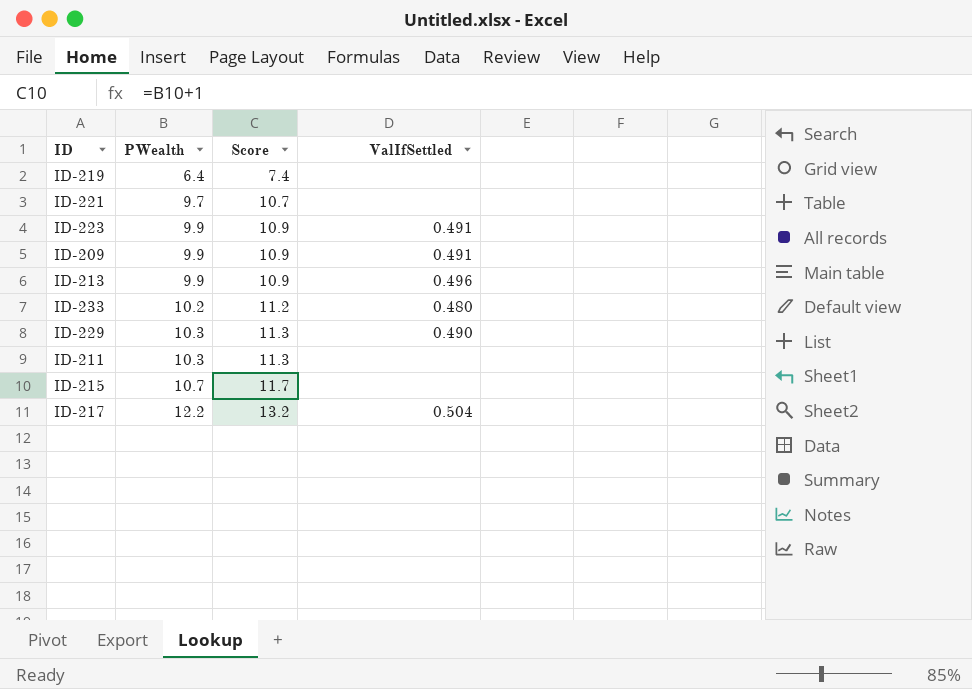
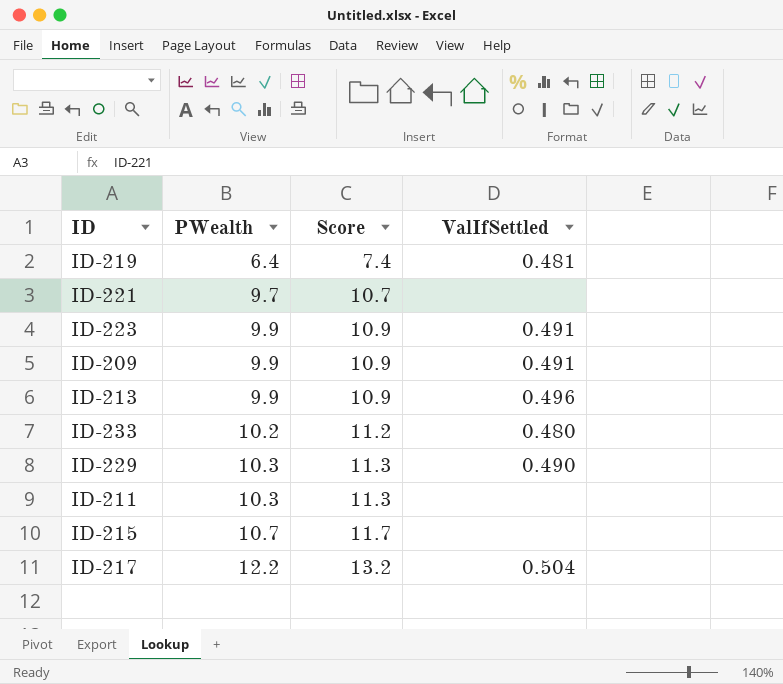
ID-219 | ValIfSettled: none -> 0.481

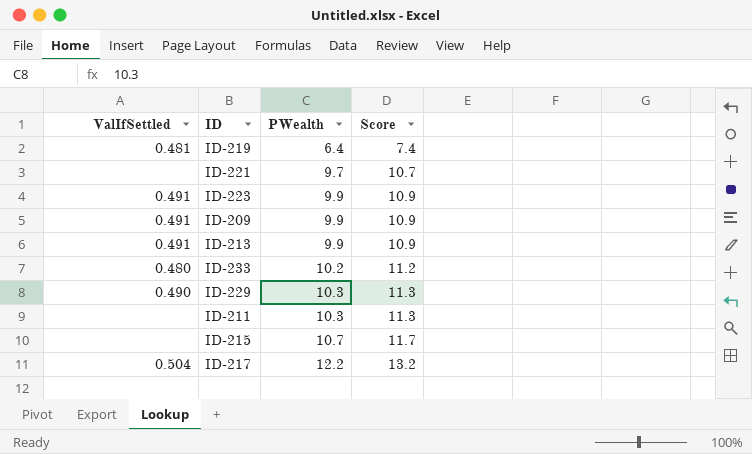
column ValIfSettled | position: 4 -> 1
ID-213 | ValIfSettled: 0.496 -> 0.491

